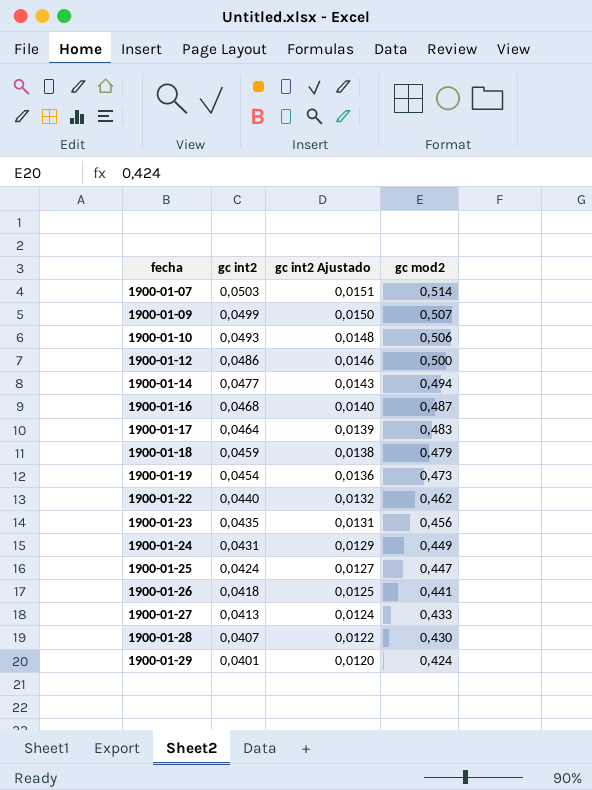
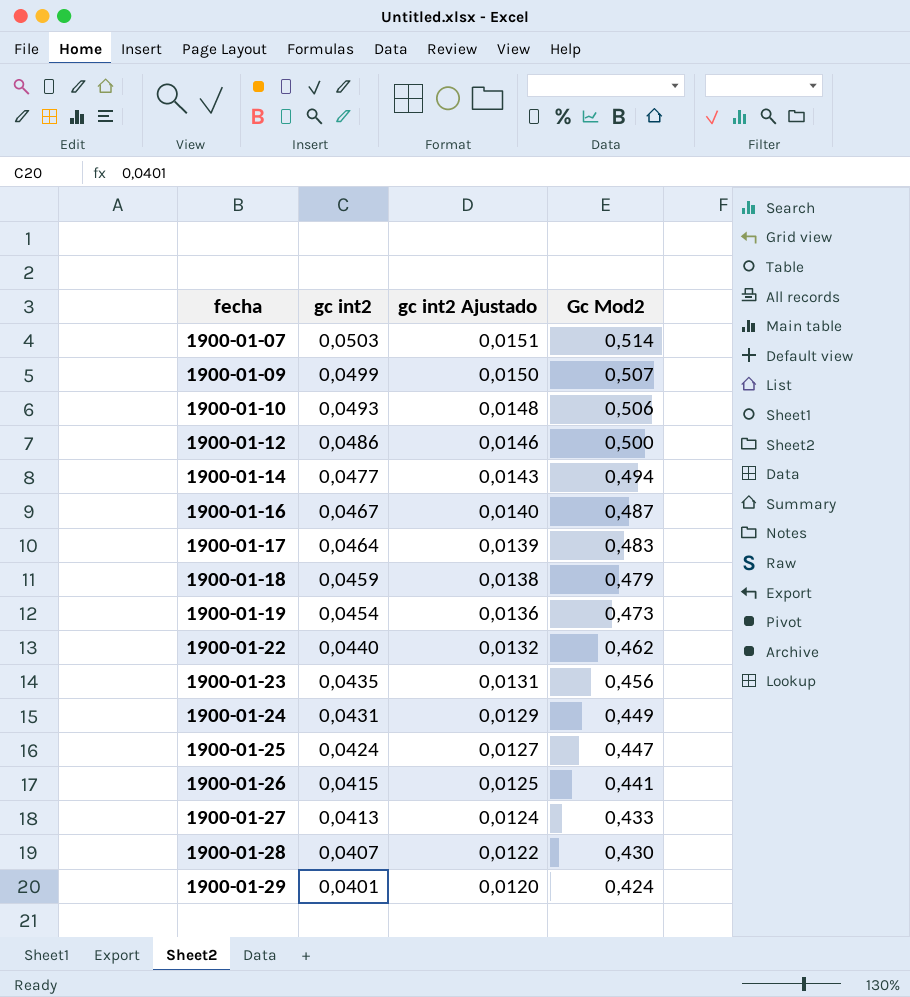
column name: gc mod2 -> Gc Mod2
1900-01-16 | gc int2: 0,0468 -> 0,0467
1900-01-26 | gc int2: 0,0418 -> 0,0415

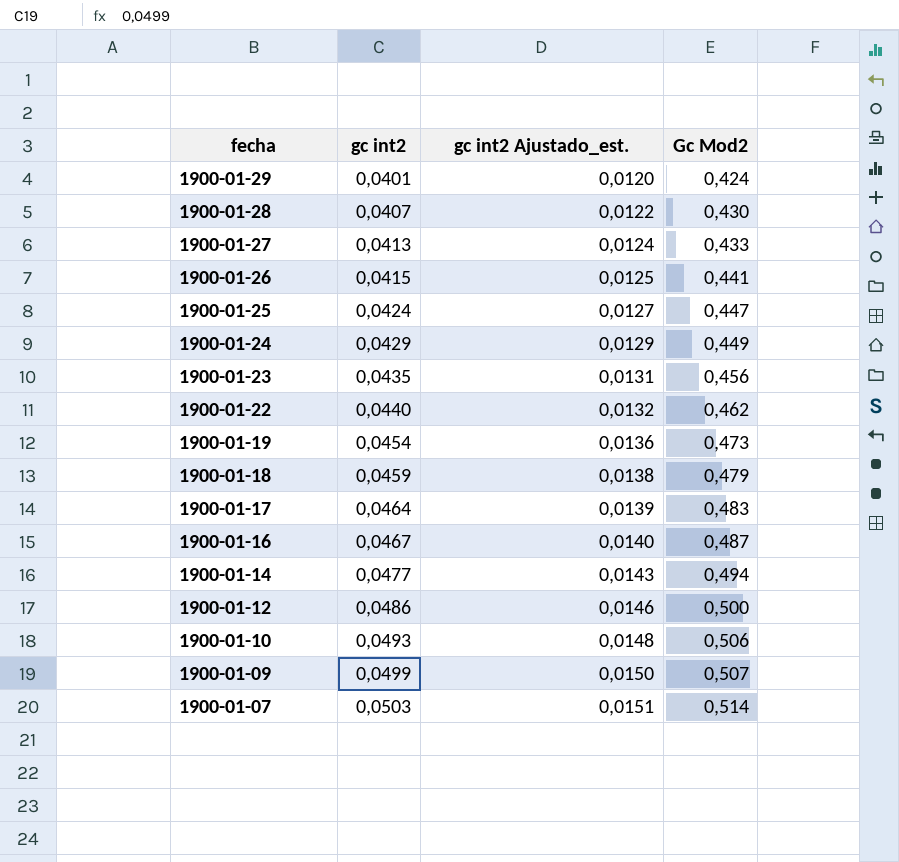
row order: fecha ascending -> fecha descending
column name: gc int2 Ajustado -> gc int2 Ajustado_est.
1900-01-24 | gc int2: 0,0431 -> 0,0429

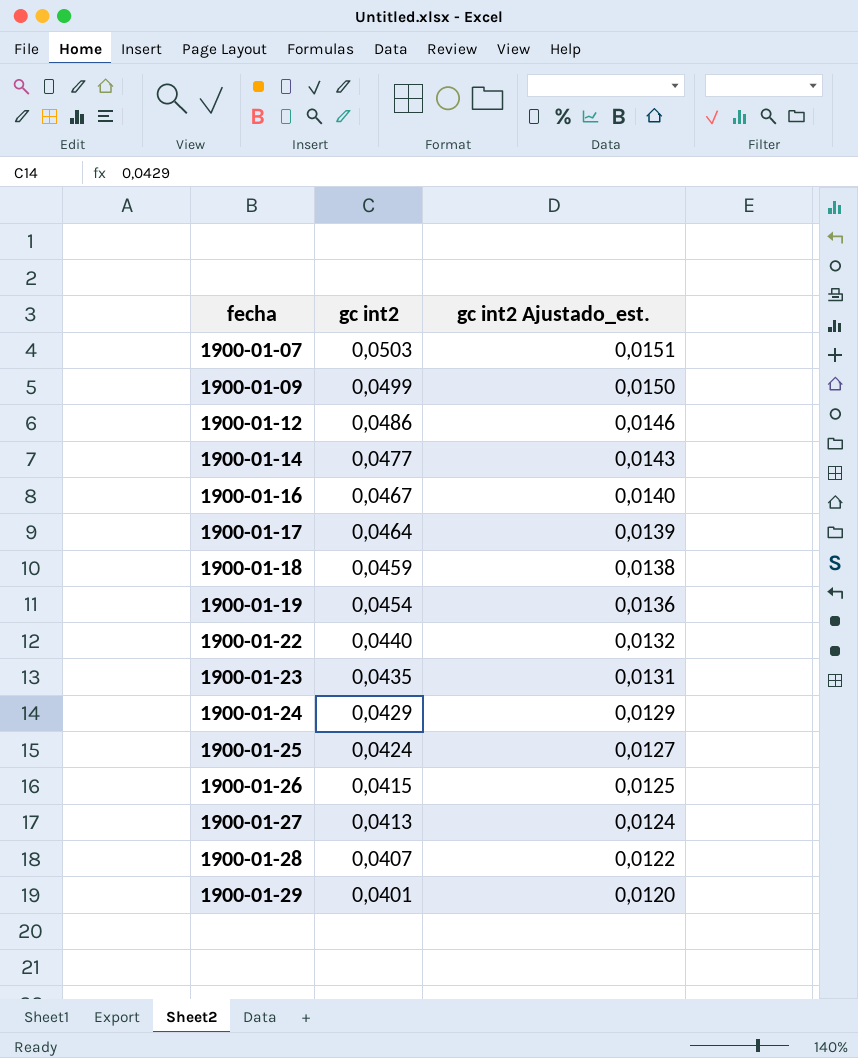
row order: fecha descending -> fecha ascending
column Gc Mod2 | position: 4 -> none
row 1900-01-10: 0,0493 | 0,0148 | 0,506 -> none

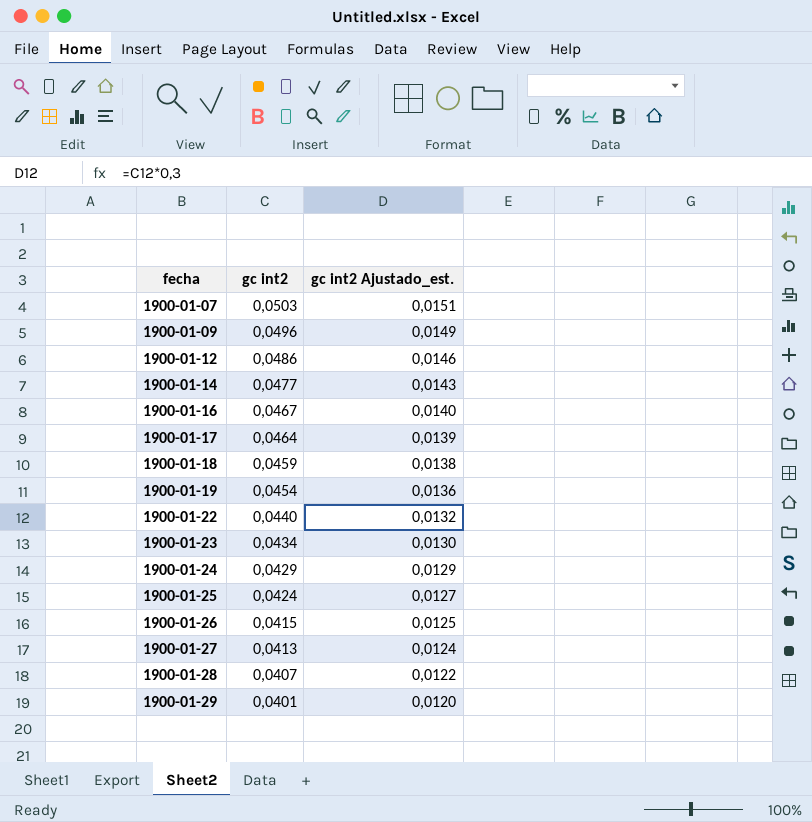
1900-01-09 | gc int2: 0,0499 -> 0,0496
1900-01-09 | gc int2 Ajustado_est.: 0,0150 -> 0,0149
1900-01-23 | gc int2: 0,0435 -> 0,0434
1900-01-23 | gc int2 Ajustado_est.: 0,0131 -> 0,0130

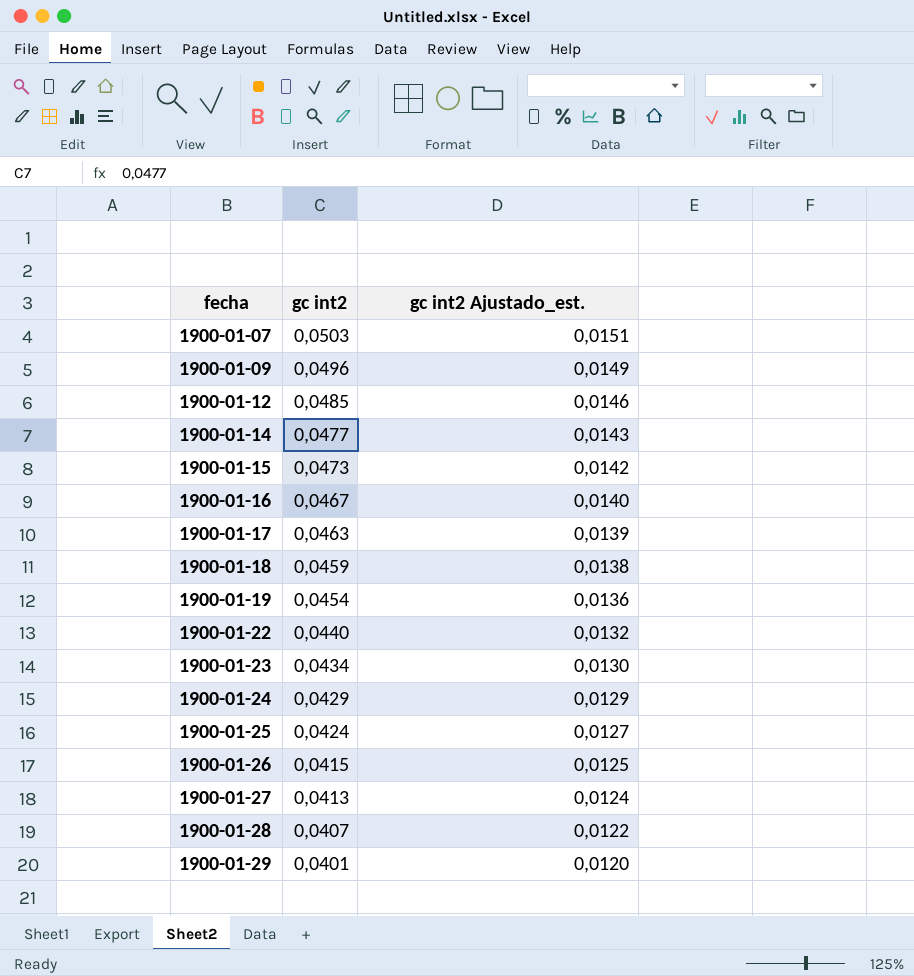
1900-01-12 | gc int2: 0,0486 -> 0,0485
row 1900-01-15: none -> 0,0473 | 0,0142
1900-01-17 | gc int2: 0,0464 -> 0,0463

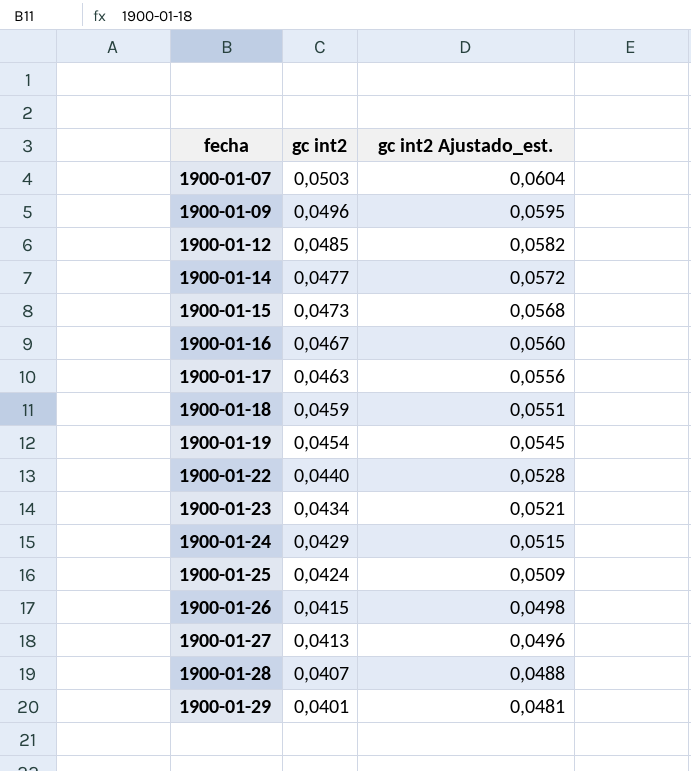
column gc int2 Ajustado_est. | formula: [gc int2] * 0,3 -> [gc int2] * 1,2

